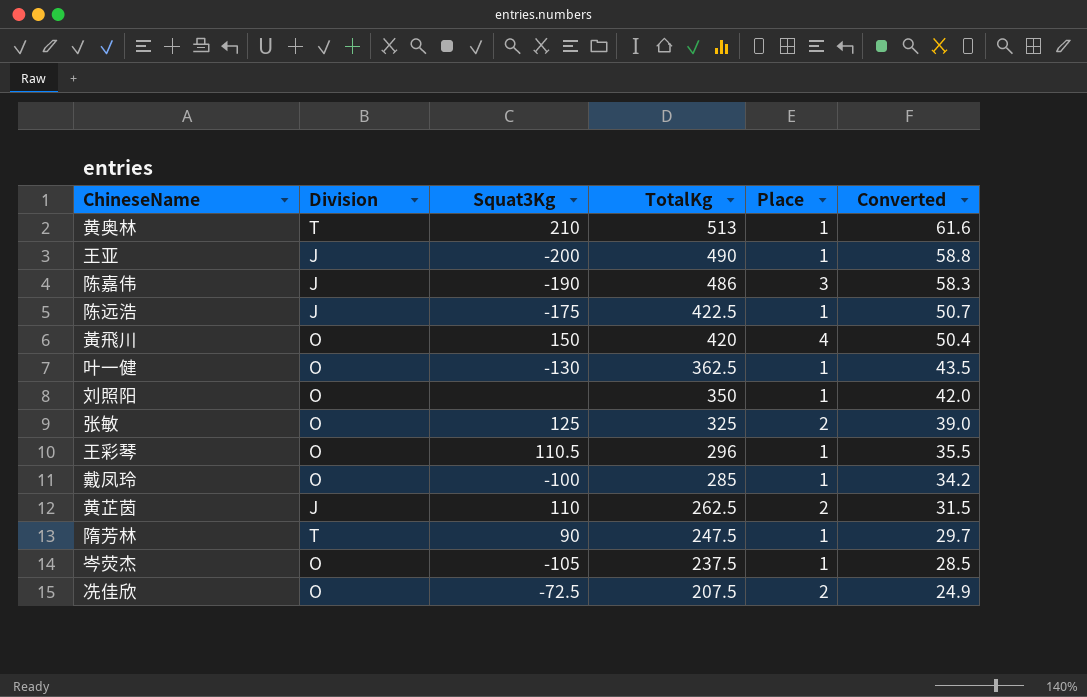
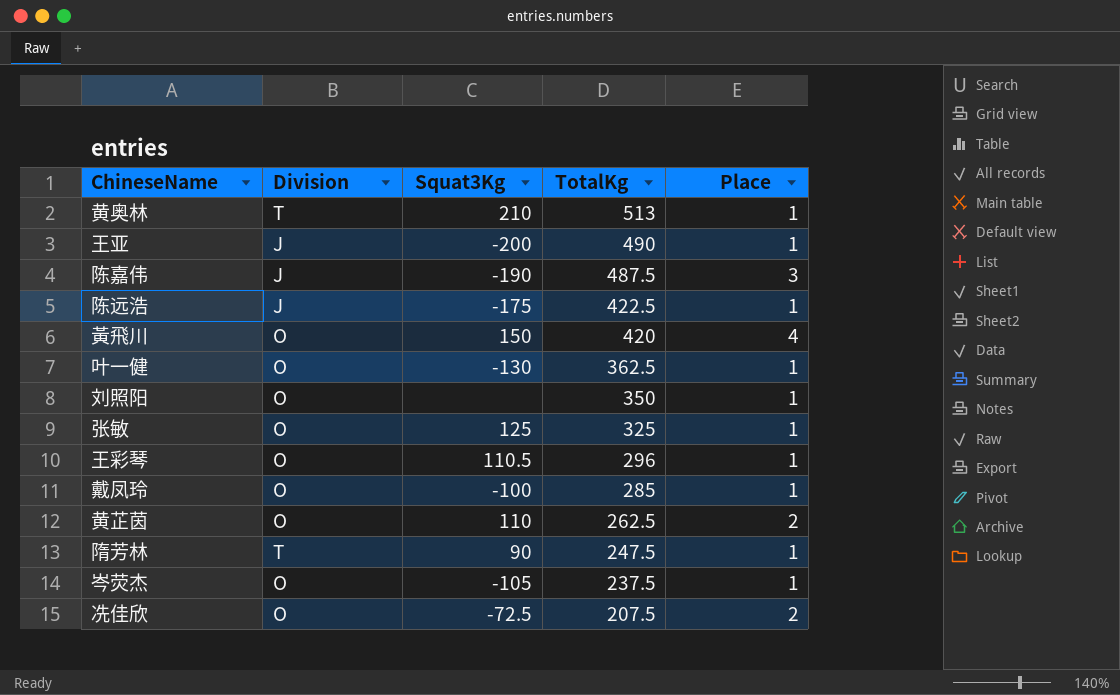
column Converted | formula: [TotalKg] * 0.12 -> none
陈嘉伟 | TotalKg: 486 -> 487.5
张敏 | Place: 2 -> 1
黄芷茵 | Division: J -> O

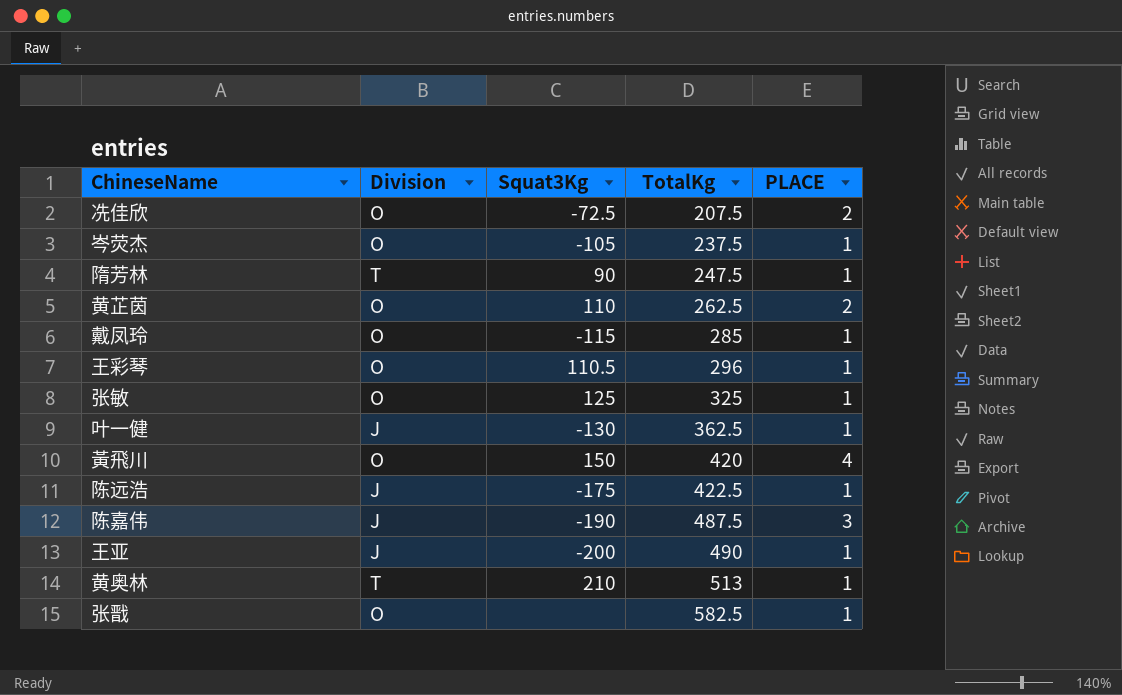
row order: TotalKg descending -> TotalKg ascending
column name: Place -> PLACE
row 刘照阳: O | none | 350 | 1 -> none
戴凤玲 | Squat3Kg: -100 -> -115
叶一健 | Division: O -> J
row 张戬: none -> O | none | 582.5 | 1

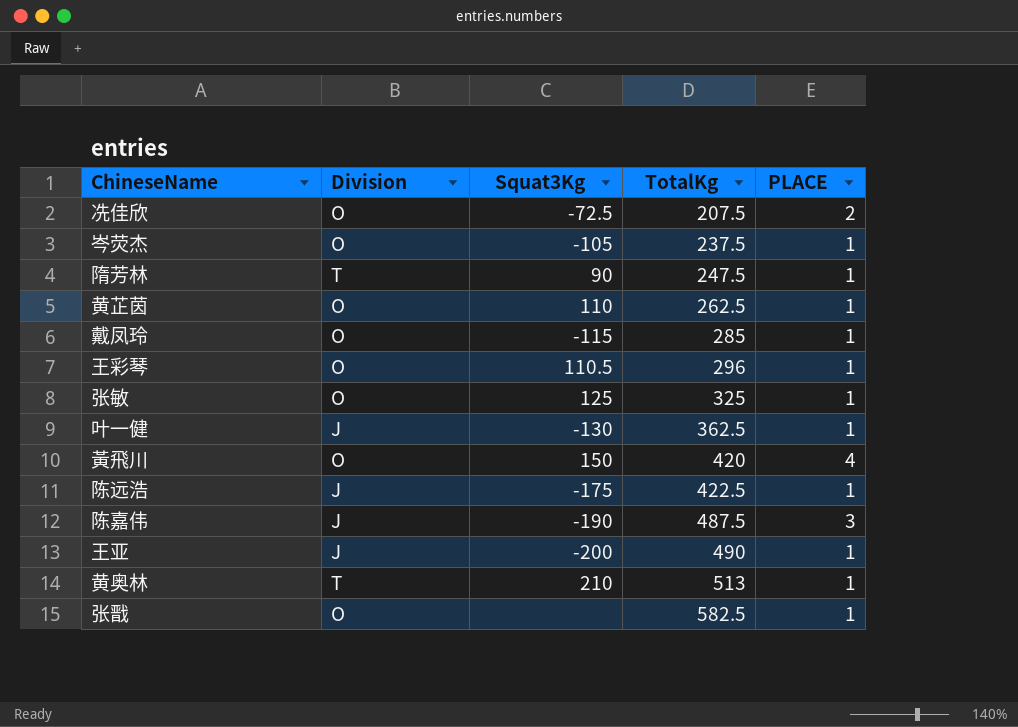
黄芷茵 | PLACE: 2 -> 1

